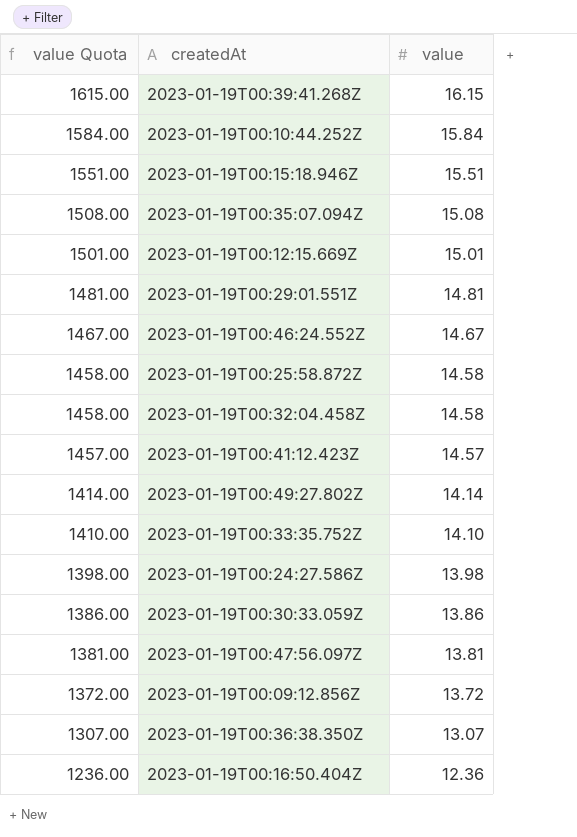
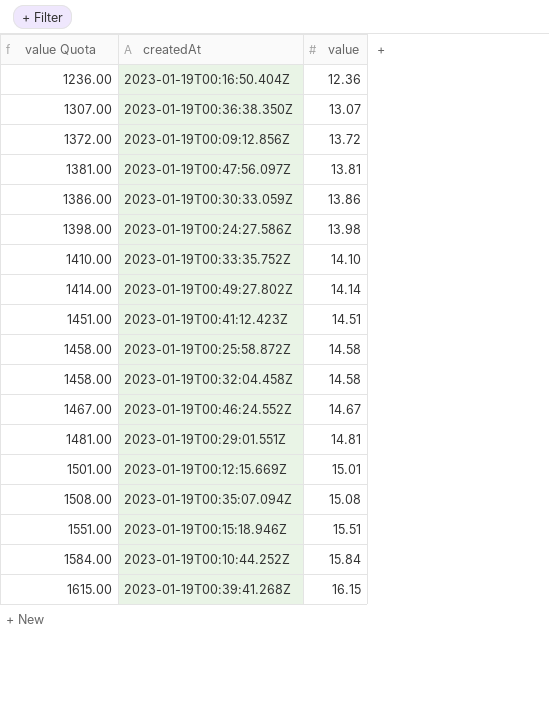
row order: value Quota descending -> value Quota ascending
2023-01-19T00:41:12.423Z | value Quota: 1457.00 -> 1451.00
2023-01-19T00:41:12.423Z | value: 14.57 -> 14.51

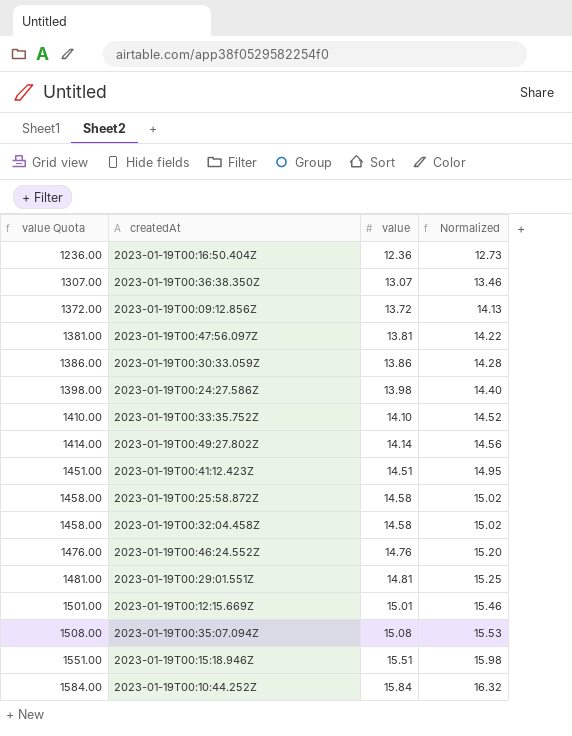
column Normalized | formula: none -> [value] * 1.03
row 2023-01-19T00:39:41.268Z: 1615.00 | 16.15 -> none
2023-01-19T00:46:24.552Z | value Quota: 1467.00 -> 1476.00
2023-01-19T00:46:24.552Z | value: 14.67 -> 14.76

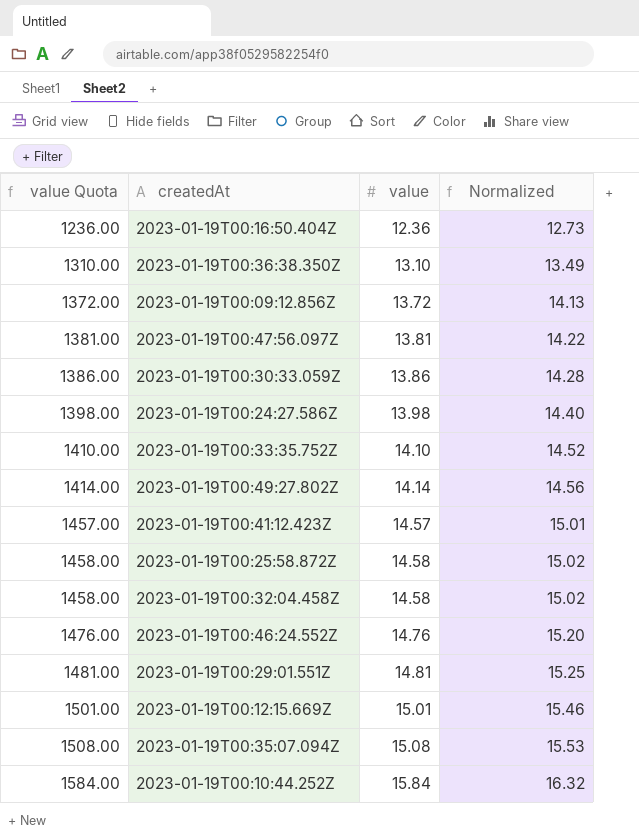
row 2023-01-19T00:15:18.946Z: 1551.00 | 15.51 | 15.98 -> none
2023-01-19T00:36:38.350Z | value Quota: 1307.00 -> 1310.00
2023-01-19T00:36:38.350Z | value: 13.07 -> 13.10
2023-01-19T00:36:38.350Z | Normalized: 13.46 -> 13.49
2023-01-19T00:41:12.423Z | value Quota: 1451.00 -> 1457.00
2023-01-19T00:41:12.423Z | value: 14.51 -> 14.57
2023-01-19T00:41:12.423Z | Normalized: 14.95 -> 15.01

